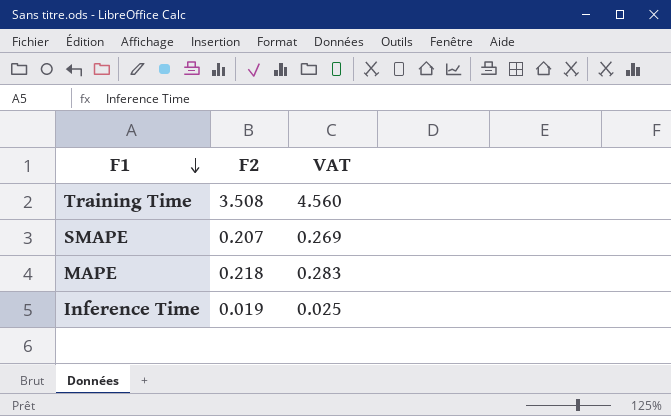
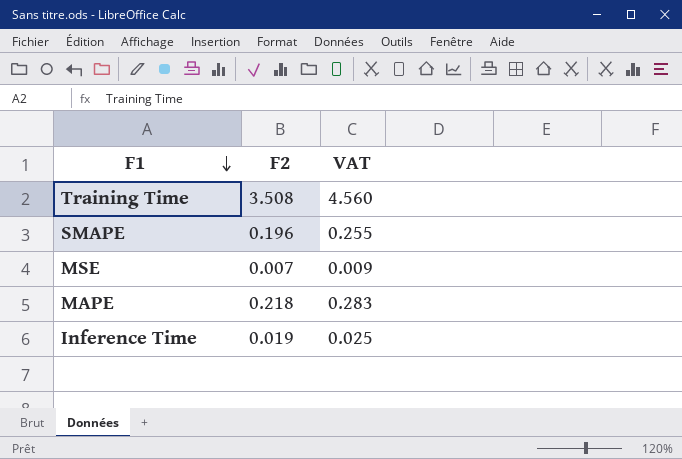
SMAPE | F2: 0.207 -> 0.196
SMAPE | VAT: 0.269 -> 0.255
row MSE: none -> 0.007 | 0.009

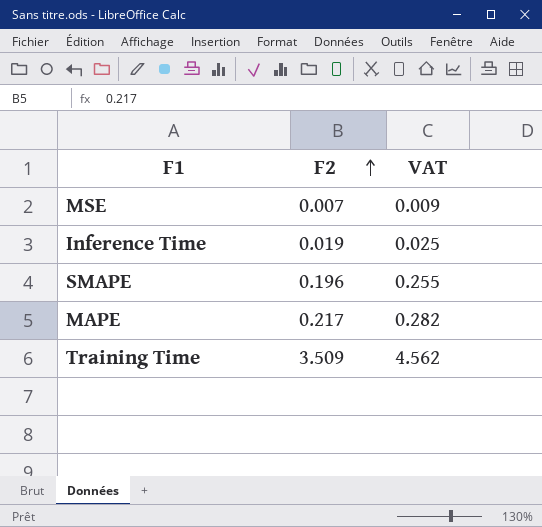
row order: F1 descending -> F2 ascending
MAPE | F2: 0.218 -> 0.217
MAPE | VAT: 0.283 -> 0.282
Training Time | F2: 3.508 -> 3.509
Training Time | VAT: 4.560 -> 4.562

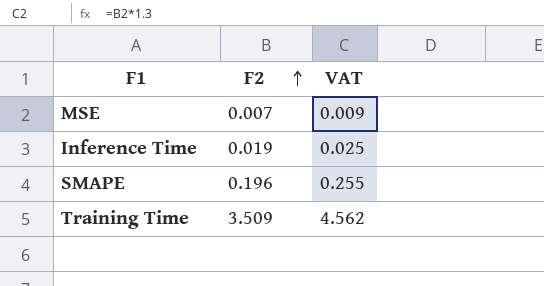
row MAPE: 0.217 | 0.282 -> none

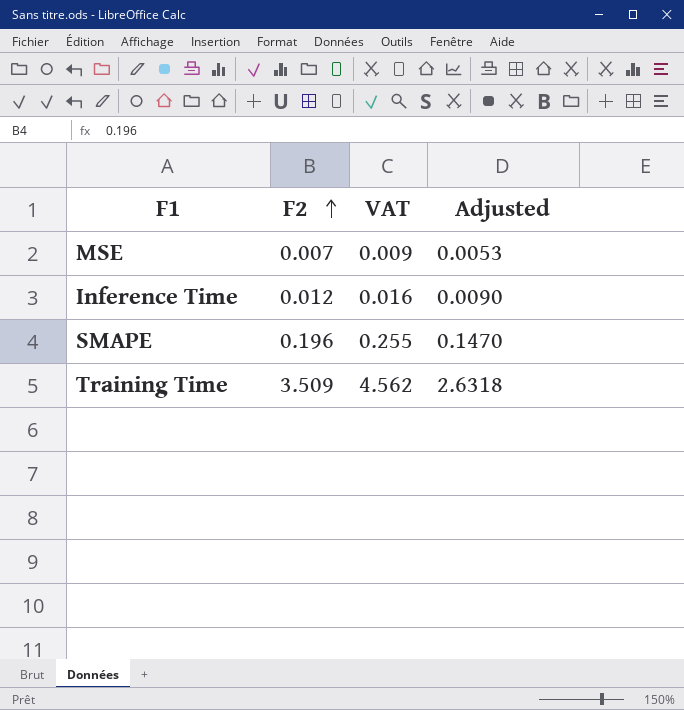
column Adjusted | formula: none -> [F2] * 0.75
Inference Time | F2: 0.019 -> 0.012
Inference Time | VAT: 0.025 -> 0.016

